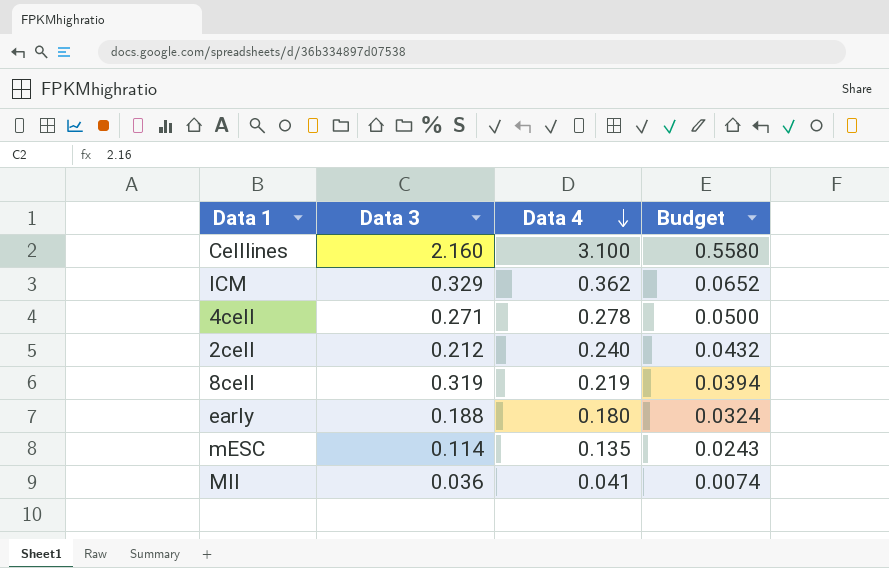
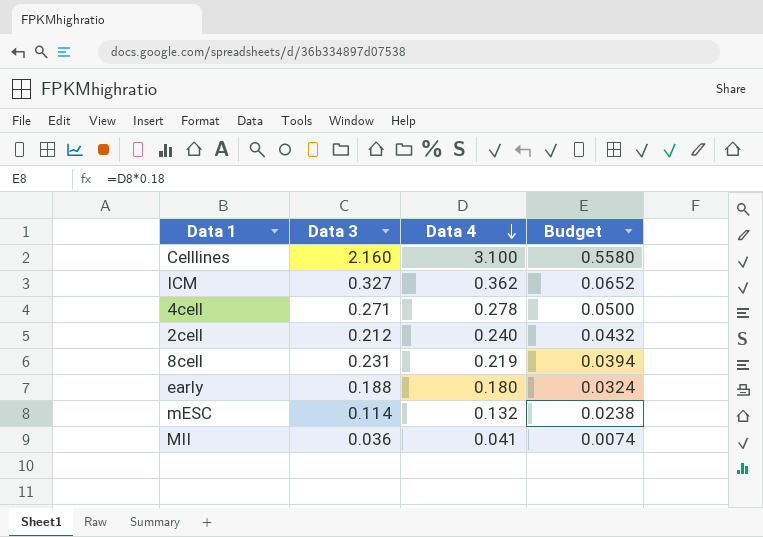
ICM | Data 3: 0.329 -> 0.327
8cell | Data 3: 0.319 -> 0.231
mESC | Data 4: 0.135 -> 0.132
mESC | Budget: 0.0243 -> 0.0238

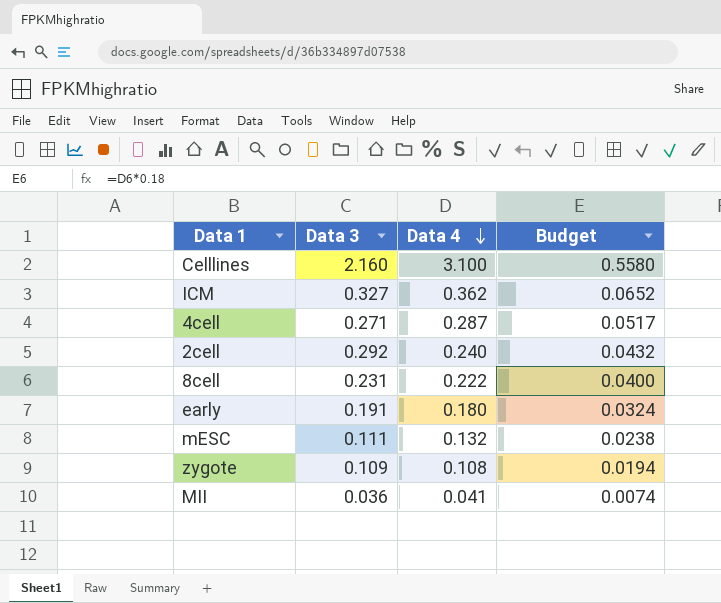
4cell | Data 4: 0.278 -> 0.287
4cell | Budget: 0.0500 -> 0.0517
2cell | Data 3: 0.212 -> 0.292
8cell | Data 4: 0.219 -> 0.222
8cell | Budget: 0.0394 -> 0.0400
early | Data 3: 0.188 -> 0.191
mESC | Data 3: 0.114 -> 0.111
row zygote: none -> 0.109 | 0.108 | 0.0194

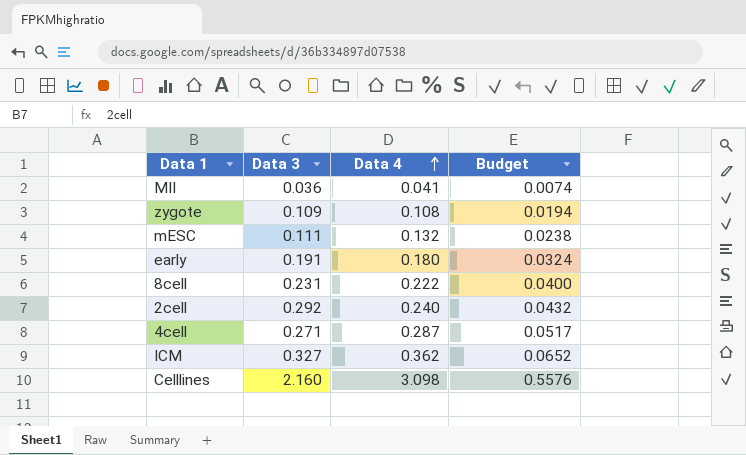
row order: Data 4 descending -> Data 4 ascending
Celllines | Data 4: 3.100 -> 3.098
Celllines | Budget: 0.5580 -> 0.5576

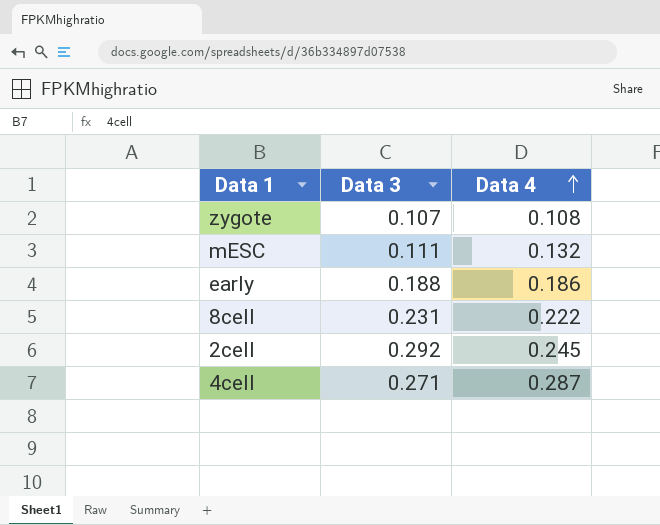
column Budget | formula: [Data 4] * 0.18 -> none
row MII: 0.036 | 0.041 | 0.0074 -> none
row ICM: 0.327 | 0.362 | 0.0652 -> none
row Celllines: 2.160 | 3.098 | 0.5576 -> none
zygote | Data 3: 0.109 -> 0.107
early | Data 3: 0.191 -> 0.188
early | Data 4: 0.180 -> 0.186
2cell | Data 4: 0.240 -> 0.245

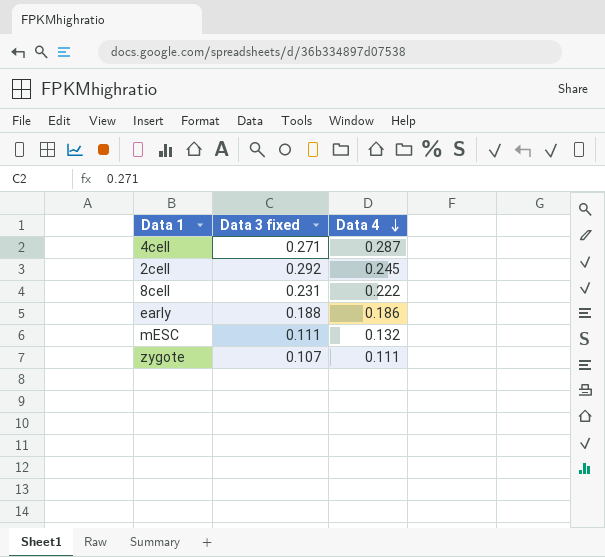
row order: Data 4 ascending -> Data 4 descending
column name: Data 3 -> Data 3 fixed
zygote | Data 4: 0.108 -> 0.111

